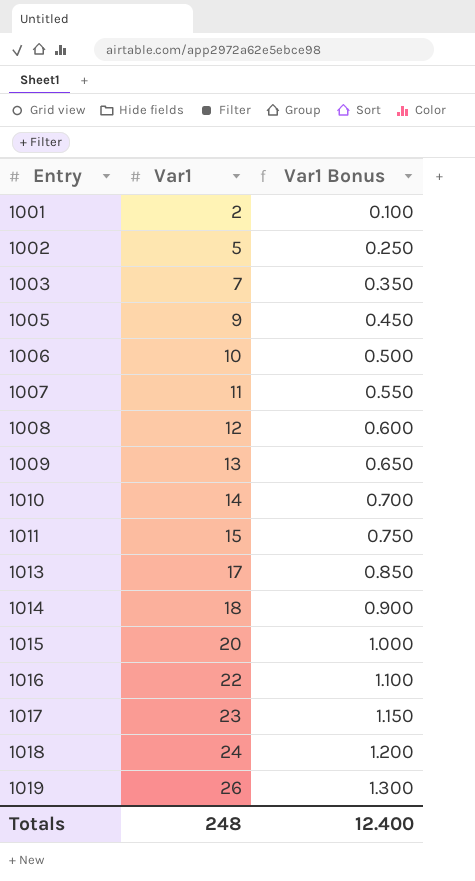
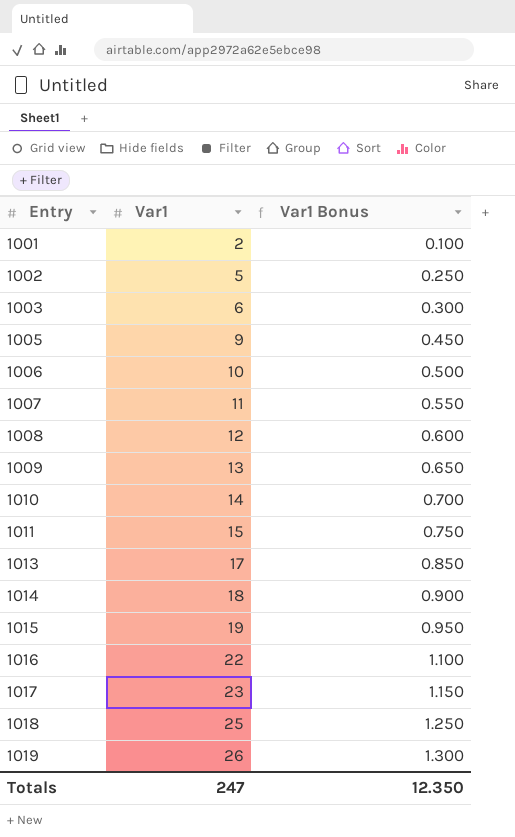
1003 | Var1: 7 -> 6
1003 | Var1 Bonus: 0.350 -> 0.300
1015 | Var1: 20 -> 19
1015 | Var1 Bonus: 1.000 -> 0.950
1018 | Var1: 24 -> 25
1018 | Var1 Bonus: 1.200 -> 1.250
Totals | Var1: 248 -> 247
Totals | Var1 Bonus: 12.400 -> 12.350

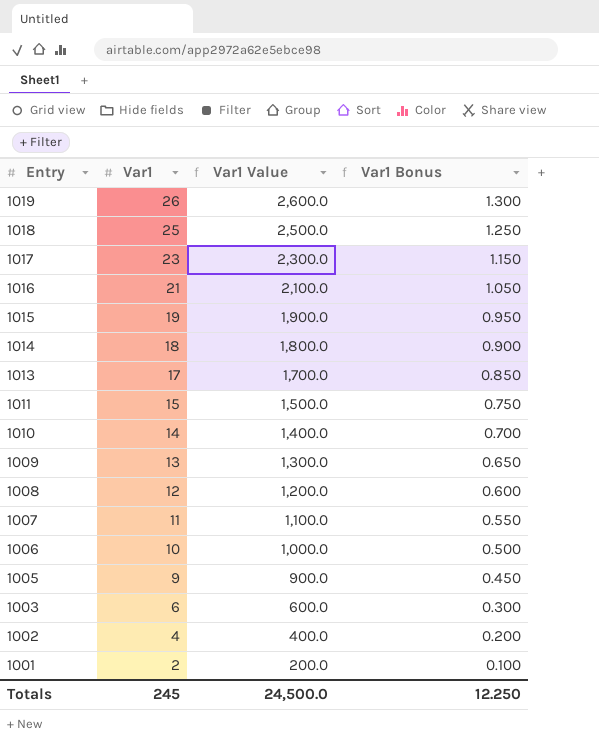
row order: Entry ascending -> Entry descending
column Var1 Value | formula: none -> [Var1] * 100
1016 | Var1: 22 -> 21
1016 | Var1 Bonus: 1.100 -> 1.050
1002 | Var1: 5 -> 4
1002 | Var1 Bonus: 0.250 -> 0.200
Totals | Var1: 247 -> 245
Totals | Var1 Bonus: 12.350 -> 12.250

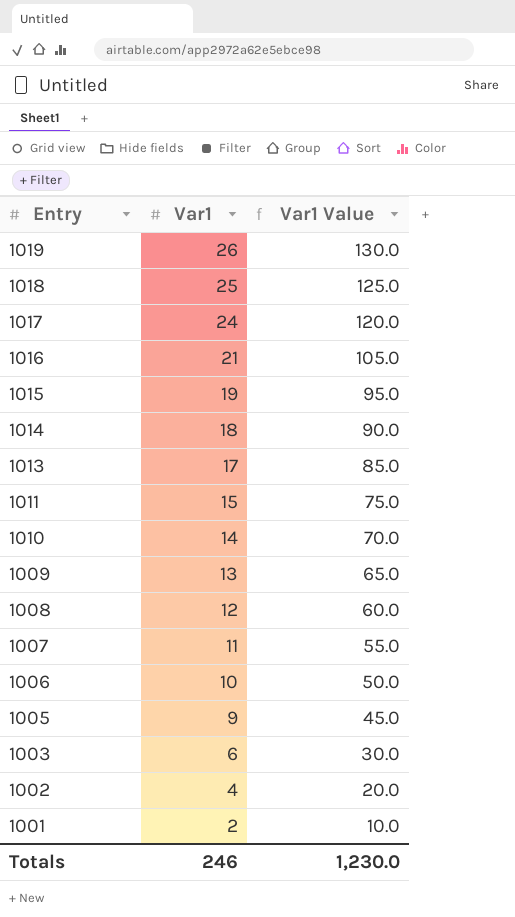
column Var1 Bonus | formula: [Var1] * 0.05 -> none
column Var1 Value | formula: [Var1] * 100 -> [Var1] * 5
1017 | Var1: 23 -> 24
Totals | Var1: 245 -> 246
Totals | Var1 Value: 24,500.0 -> 1,230.0

